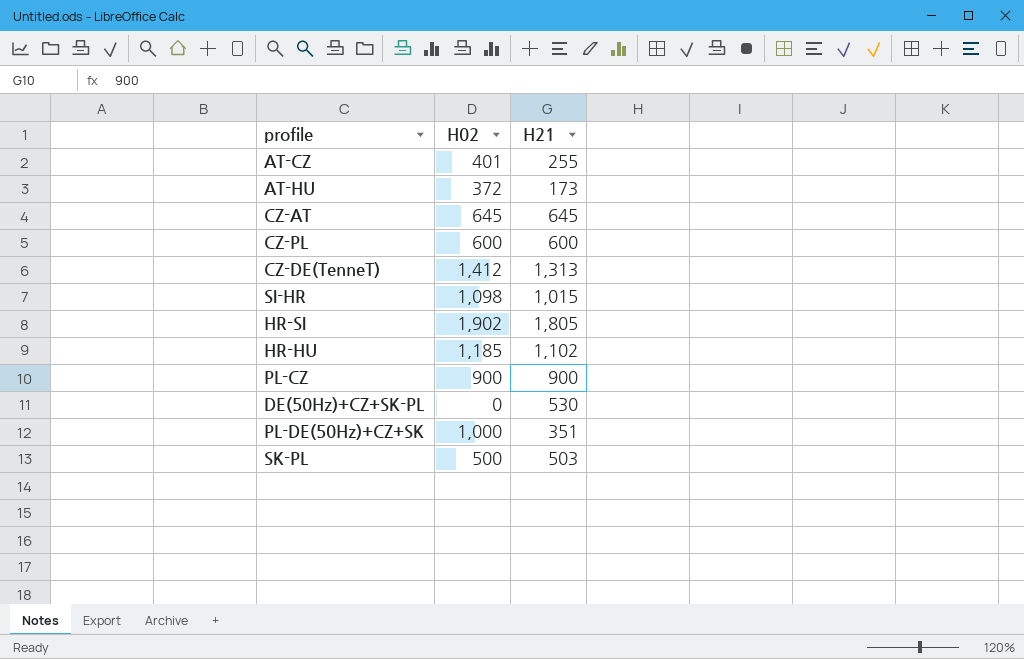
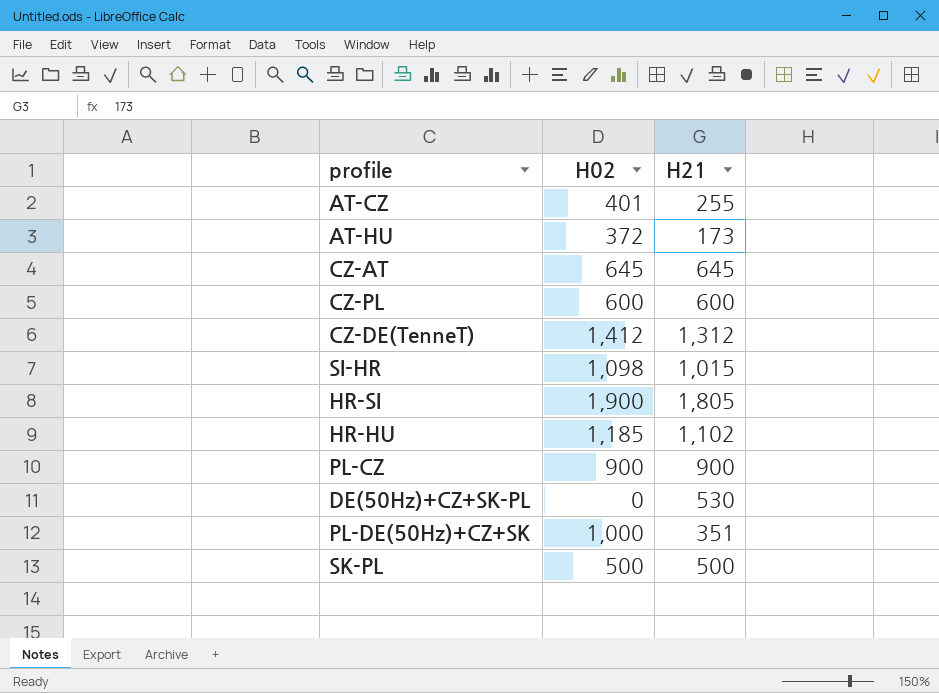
CZ-DE(TenneT) | H21: 1,313 -> 1,312
HR-SI | H02: 1,902 -> 1,900
SK-PL | H21: 503 -> 500

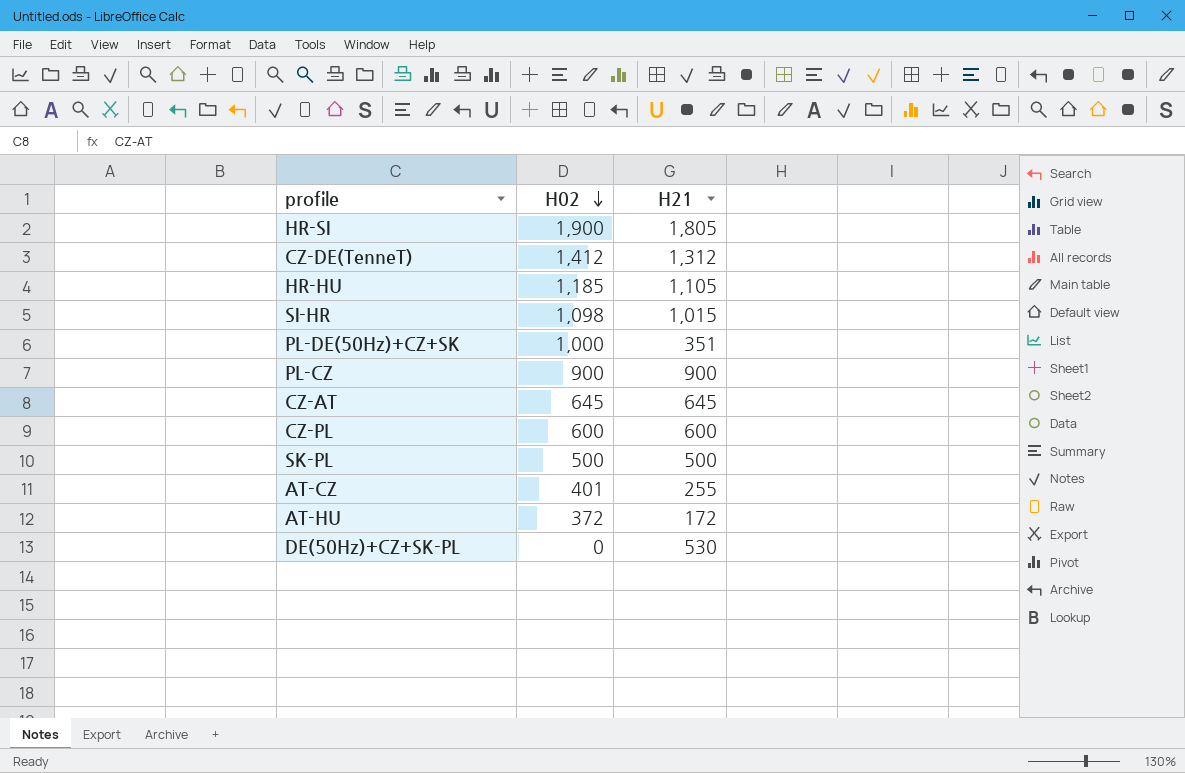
row order: none -> H02 descending
HR-HU | H21: 1,102 -> 1,105
AT-HU | H21: 173 -> 172

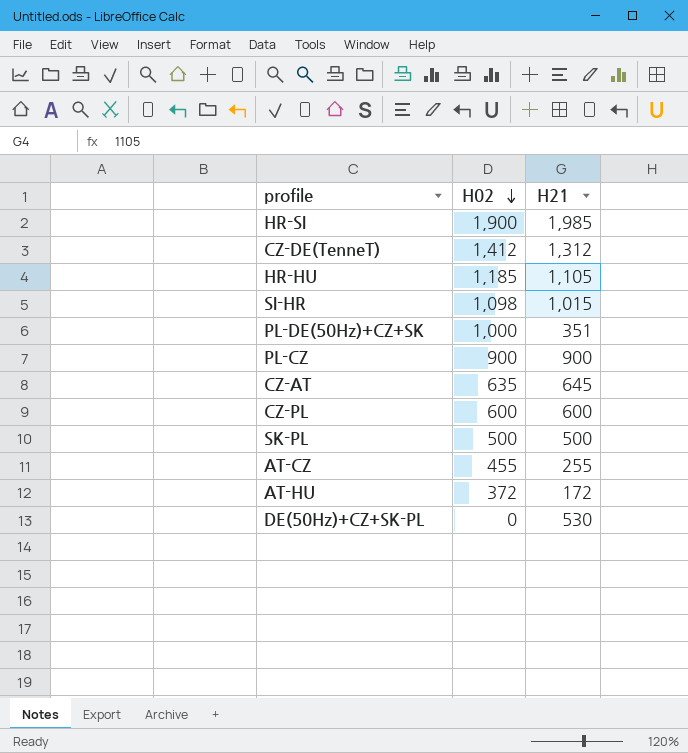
HR-SI | H21: 1,805 -> 1,985
CZ-AT | H02: 645 -> 635
AT-CZ | H02: 401 -> 455

